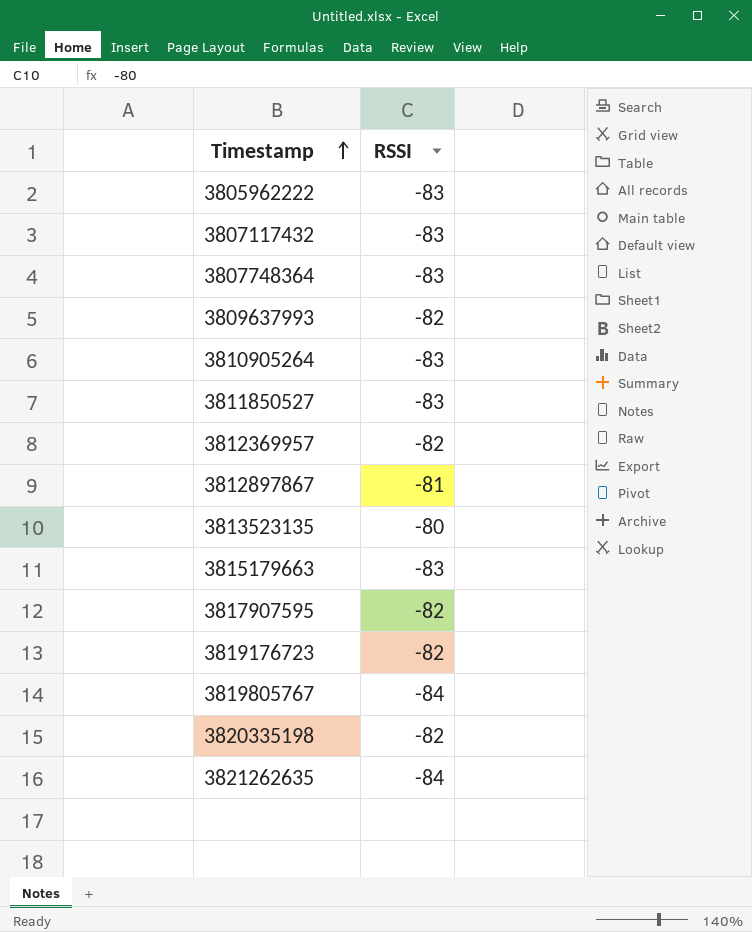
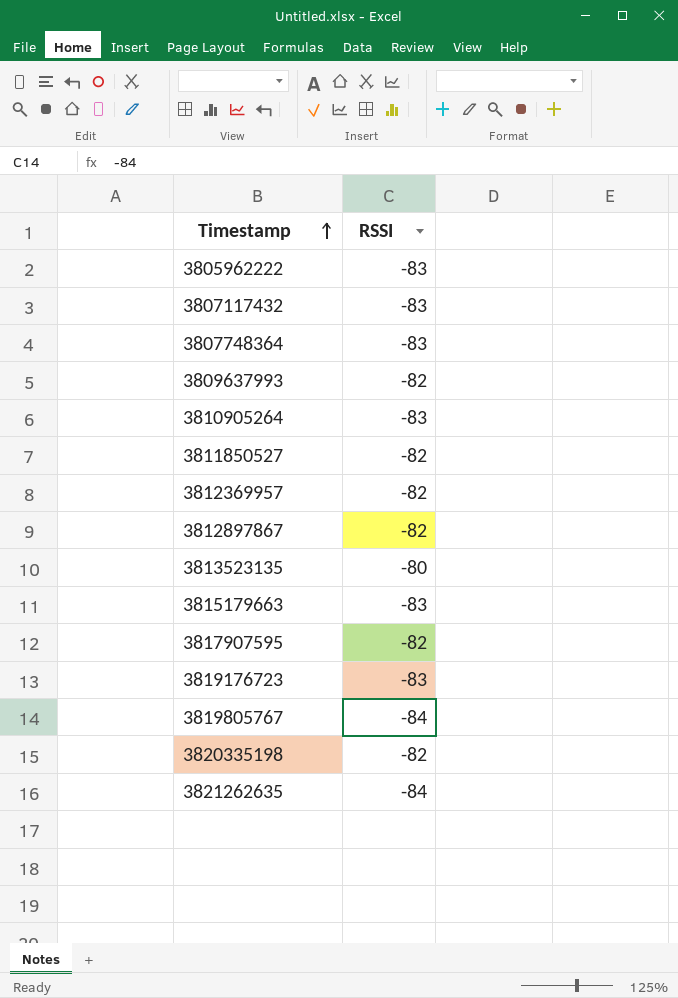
3811850527 | RSSI: -83 -> -82
3812897867 | RSSI: -81 -> -82
3819176723 | RSSI: -82 -> -83

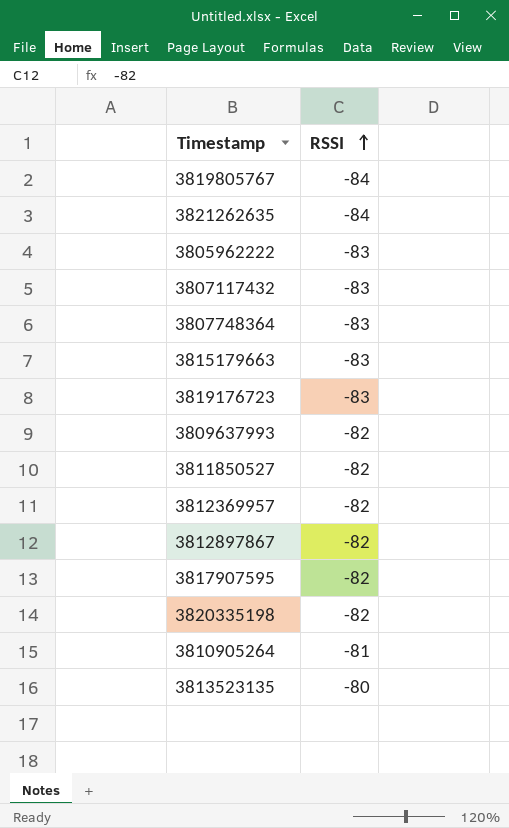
row order: Timestamp ascending -> RSSI ascending
3810905264 | RSSI: -83 -> -81

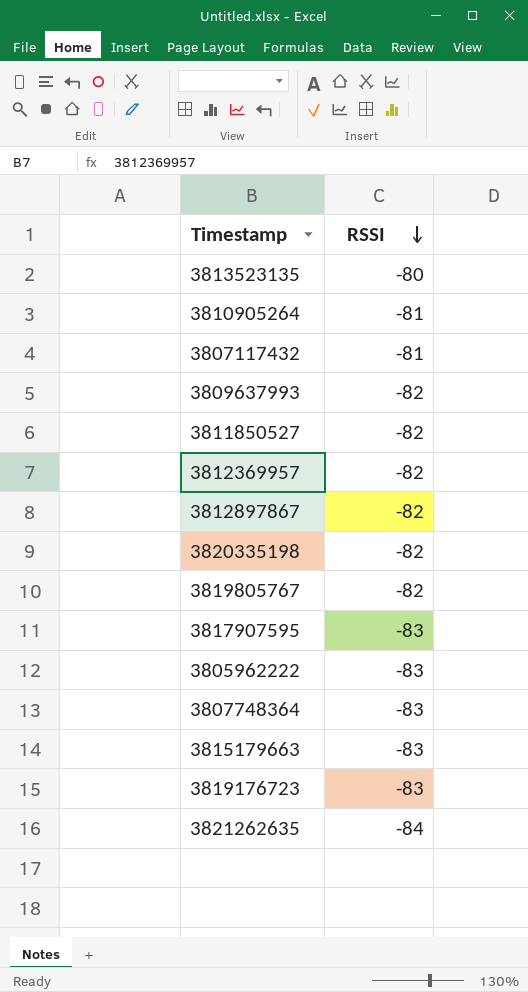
row order: RSSI ascending -> RSSI descending
3807117432 | RSSI: -83 -> -81
3819805767 | RSSI: -84 -> -82
3817907595 | RSSI: -82 -> -83

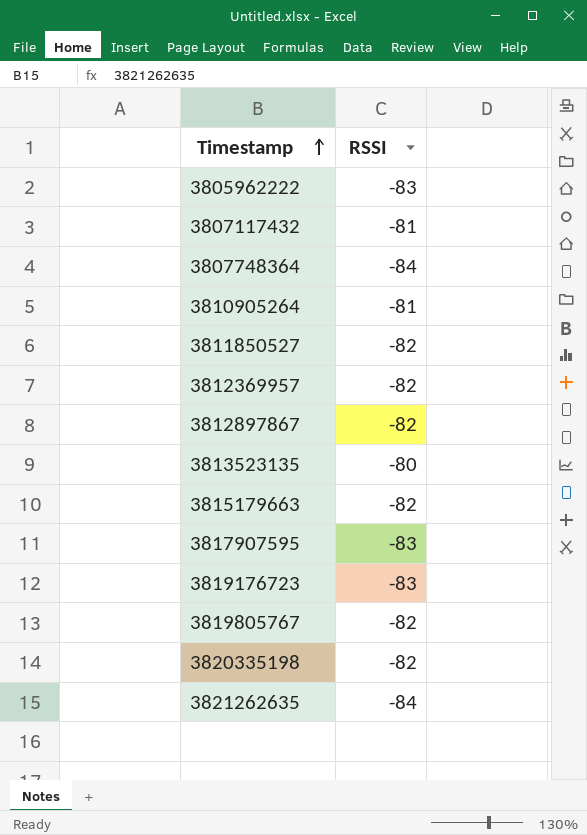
row order: RSSI descending -> Timestamp ascending
row 3809637993: -82 -> none
3807748364 | RSSI: -83 -> -84
3815179663 | RSSI: -83 -> -82

